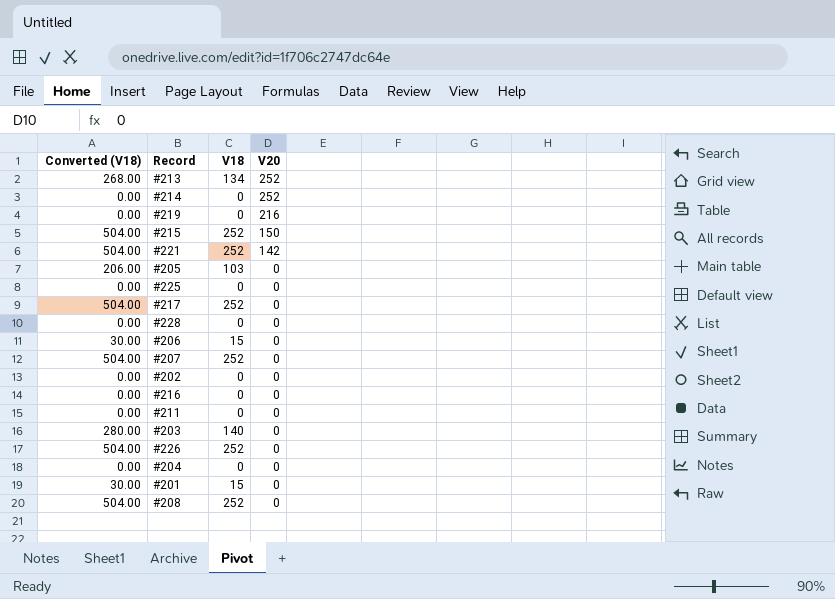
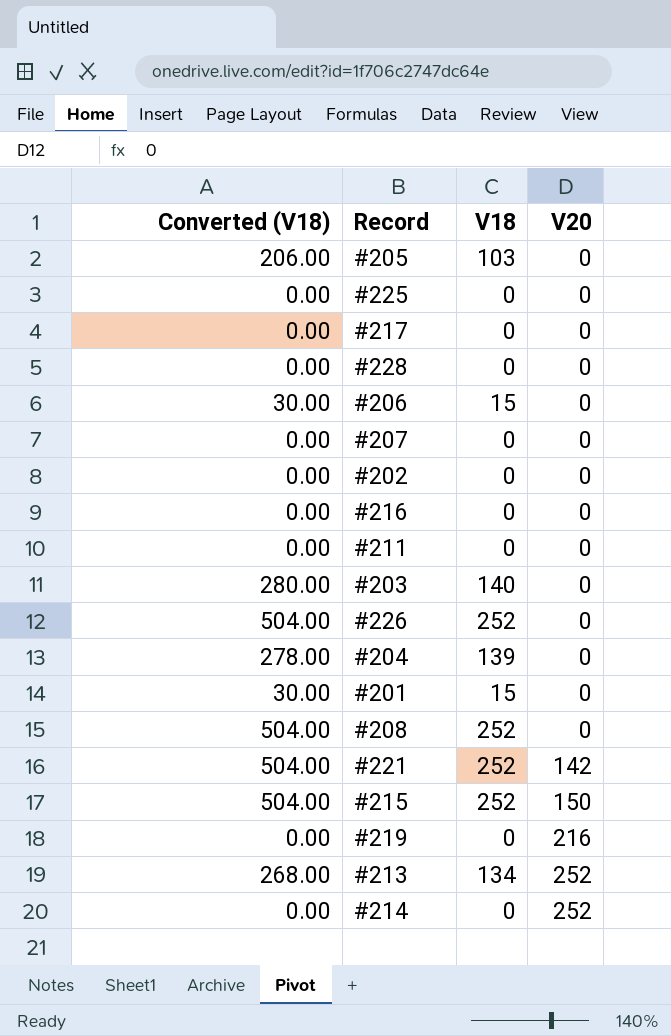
row order: V20 descending -> V20 ascending
#217 | Converted (V18): 504.00 -> 0.00
#217 | V18: 252 -> 0
#207 | Converted (V18): 504.00 -> 0.00
#207 | V18: 252 -> 0
#204 | Converted (V18): 0.00 -> 278.00
#204 | V18: 0 -> 139

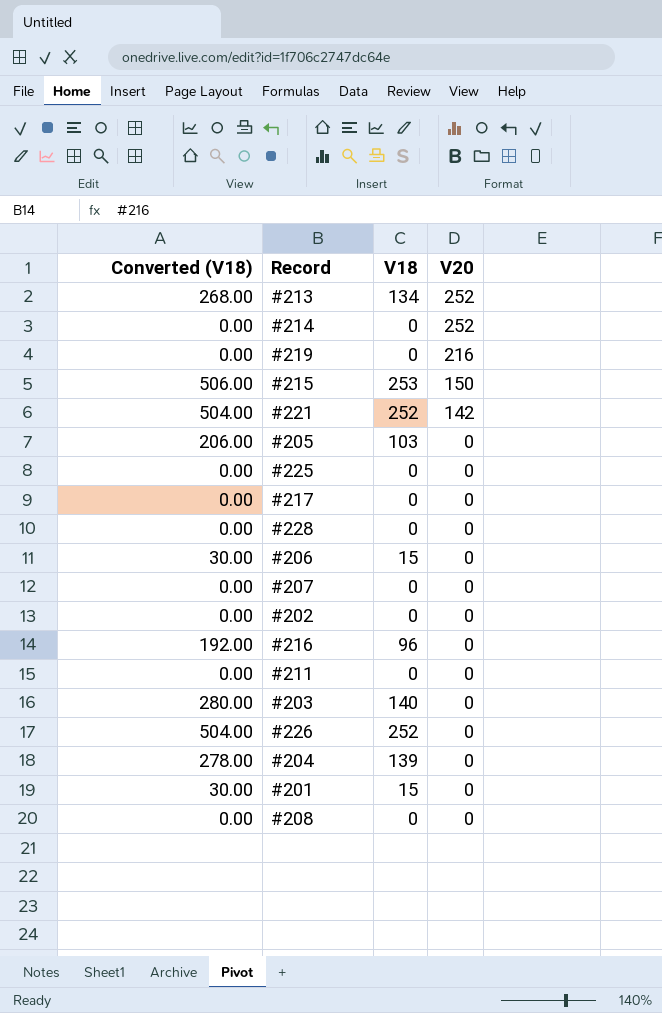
row order: V20 ascending -> V20 descending
#215 | Converted (V18): 504.00 -> 506.00
#215 | V18: 252 -> 253
#216 | Converted (V18): 0.00 -> 192.00
#216 | V18: 0 -> 96
#208 | Converted (V18): 504.00 -> 0.00
#208 | V18: 252 -> 0

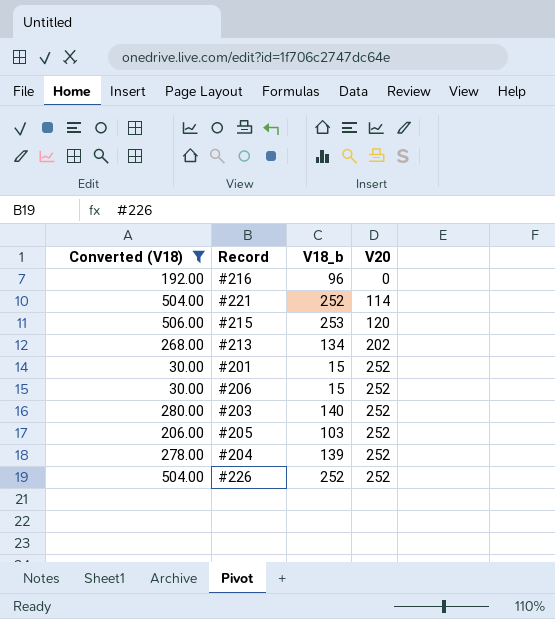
filter: none -> Converted (V18) != 0.00
row order: V20 descending -> V20 ascending
column name: V18 -> V18_b
#221 | V20: 142 -> 114
#215 | V20: 150 -> 120
#213 | V20: 252 -> 202
#201 | V20: 0 -> 252
#206 | V20: 0 -> 252
#203 | V20: 0 -> 252
#205 | V20: 0 -> 252
#204 | V20: 0 -> 252
#226 | V20: 0 -> 252

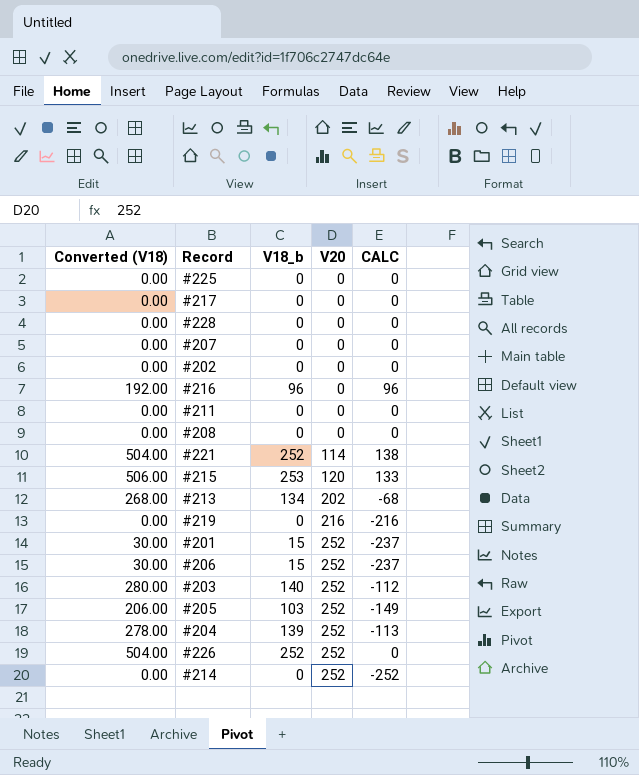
filter: Converted (V18) != 0.00 -> none
column CALC | formula: none -> [V18_b] - [V20]

